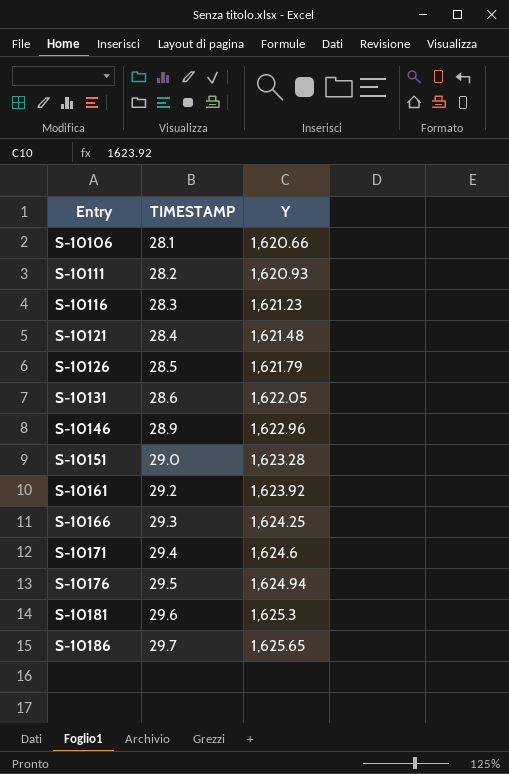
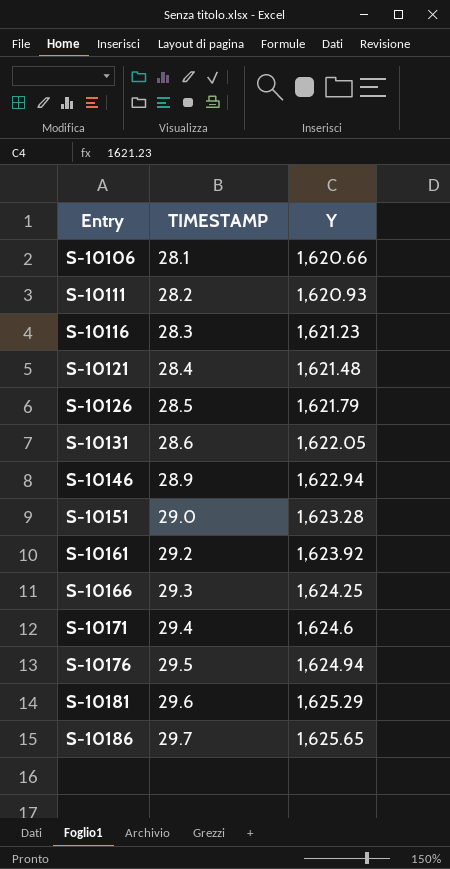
S-10146 | Y: 1,622.96 -> 1,622.94
S-10181 | Y: 1,625.3 -> 1,625.29

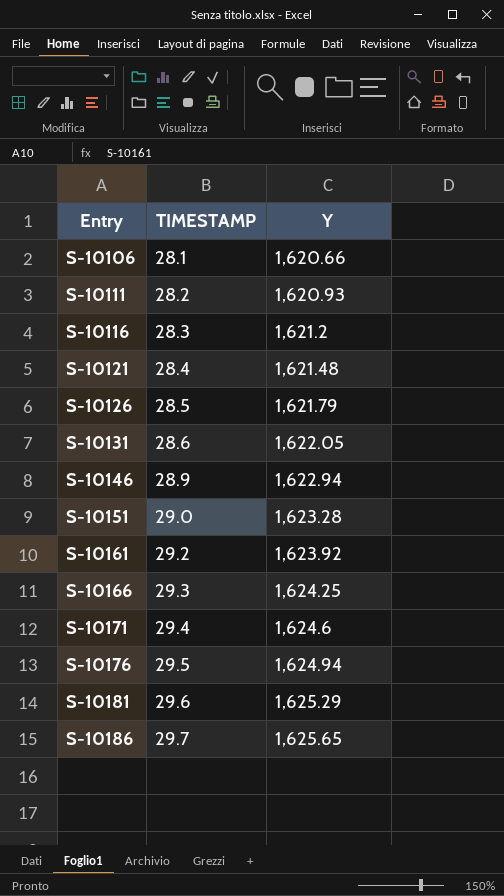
S-10116 | Y: 1,621.23 -> 1,621.2

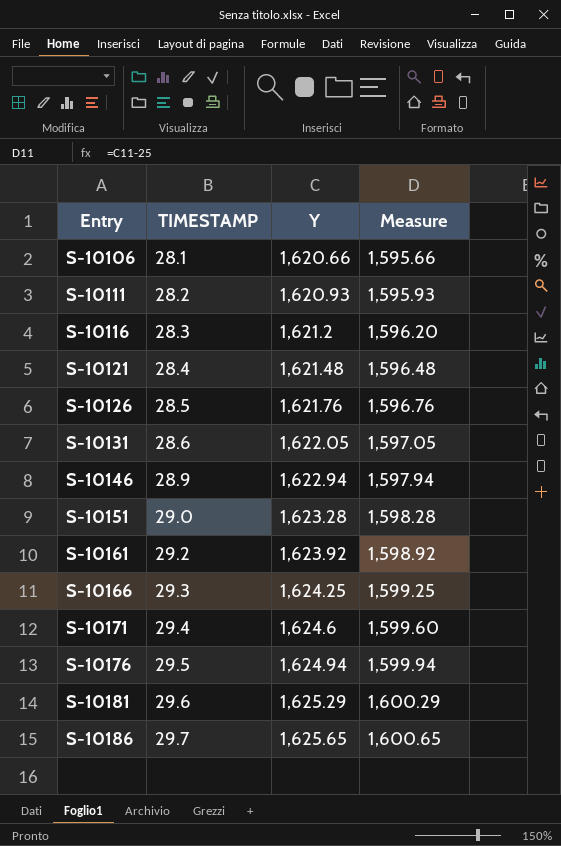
column Measure | formula: none -> [Y] - 25
S-10126 | Y: 1,621.79 -> 1,621.76

